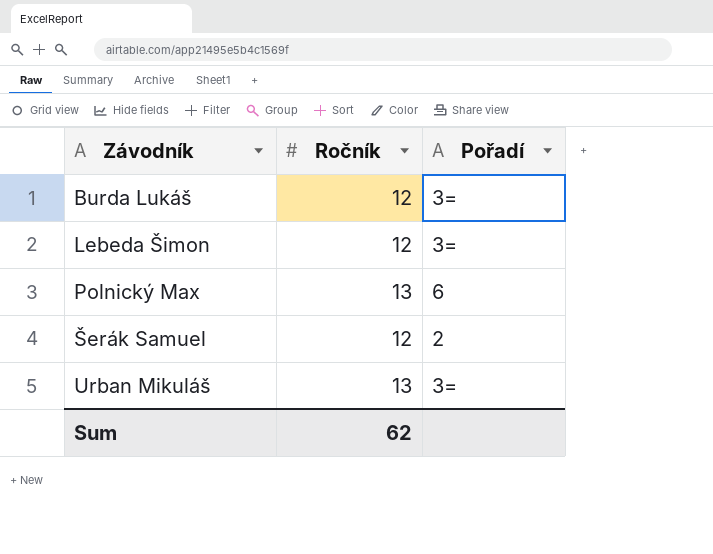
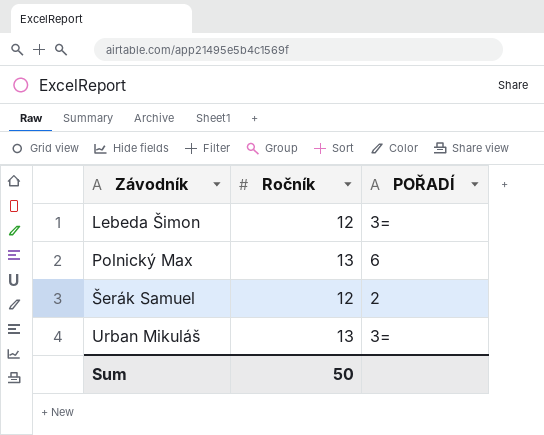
column name: Pořadí -> POŘADÍ
row Burda Lukáš: 12 | 3= -> none
Sum | Ročník: 62 -> 50

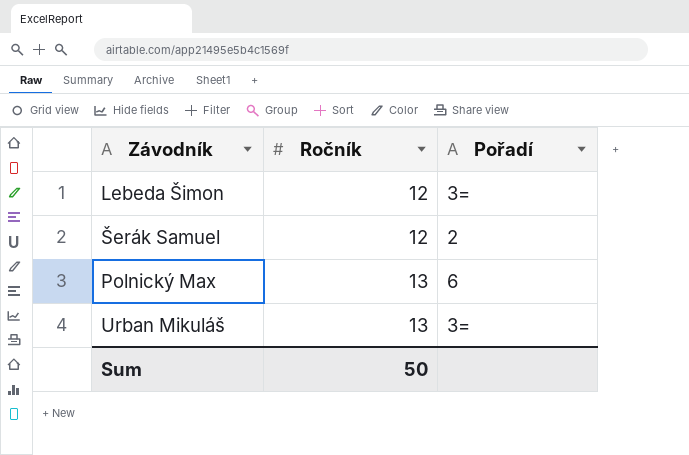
row order: Závodník ascending -> Ročník ascending
column name: POŘADÍ -> Pořadí

